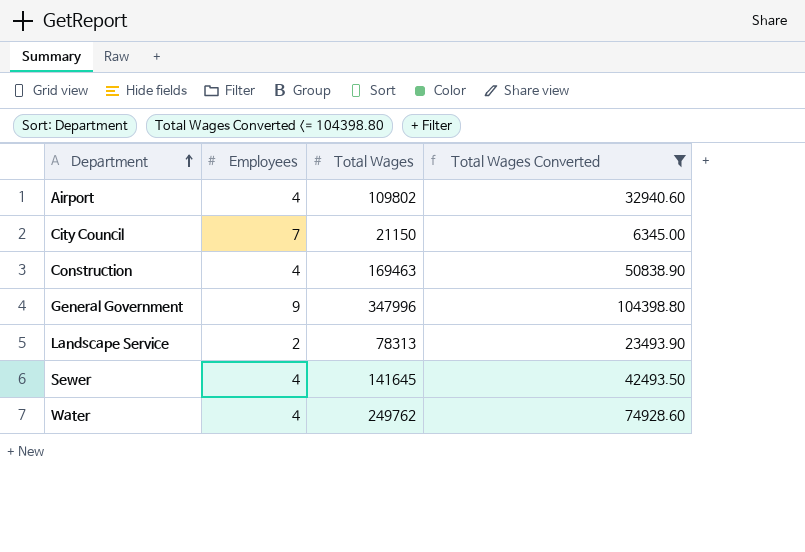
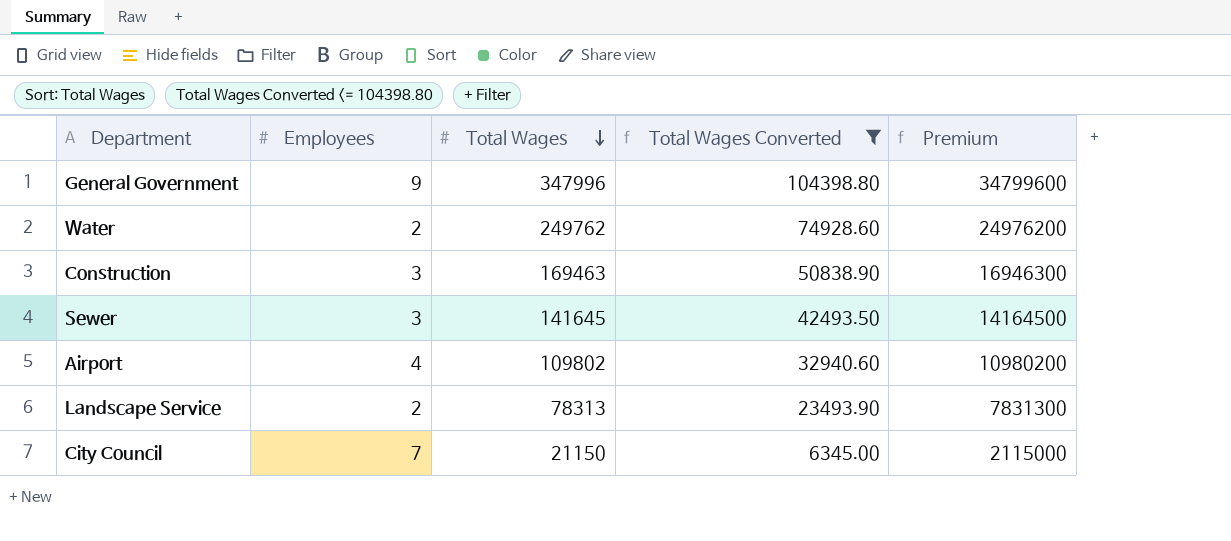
row order: Department ascending -> Total Wages descending
column Premium | formula: none -> [Total Wages] * 100
Water | Employees: 4 -> 2
Construction | Employees: 4 -> 3
Sewer | Employees: 4 -> 3

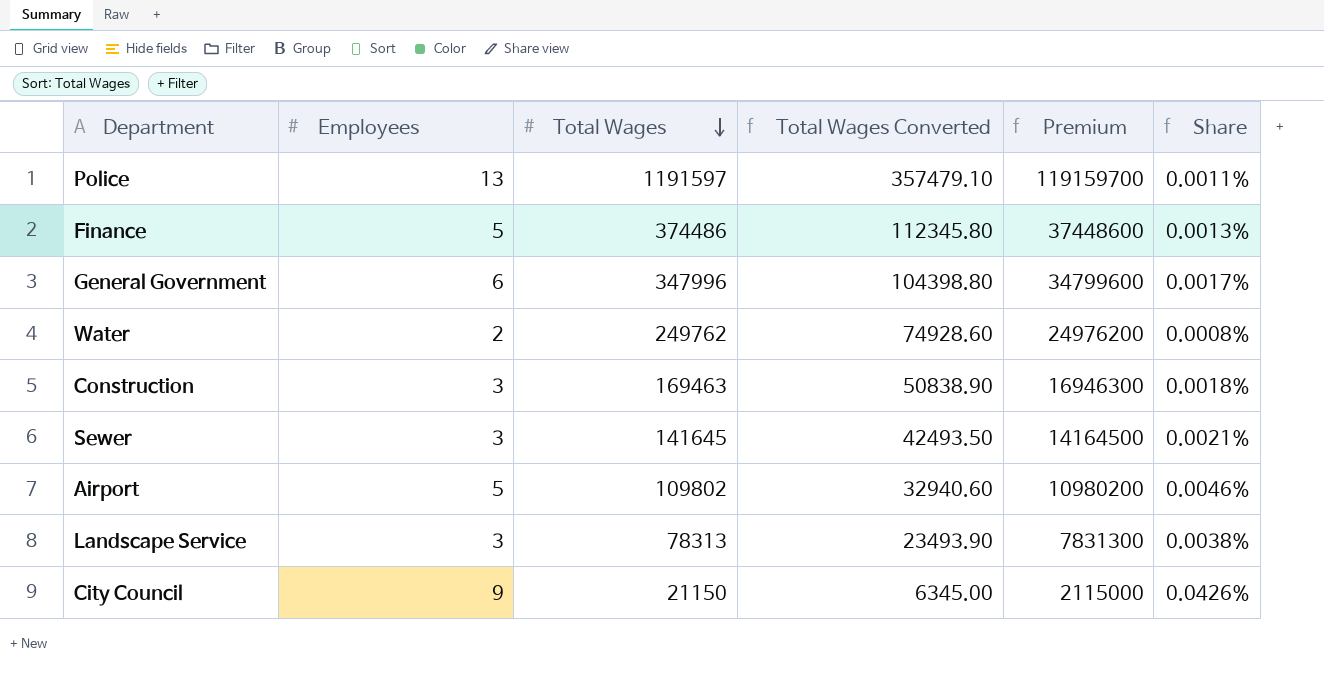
filter: Total Wages Converted <= 104398.80 -> none
column Share | formula: none -> [Employees] / [Total Wages]
General Government | Employees: 9 -> 6
Airport | Employees: 4 -> 5
Landscape Service | Employees: 2 -> 3
City Council | Employees: 7 -> 9

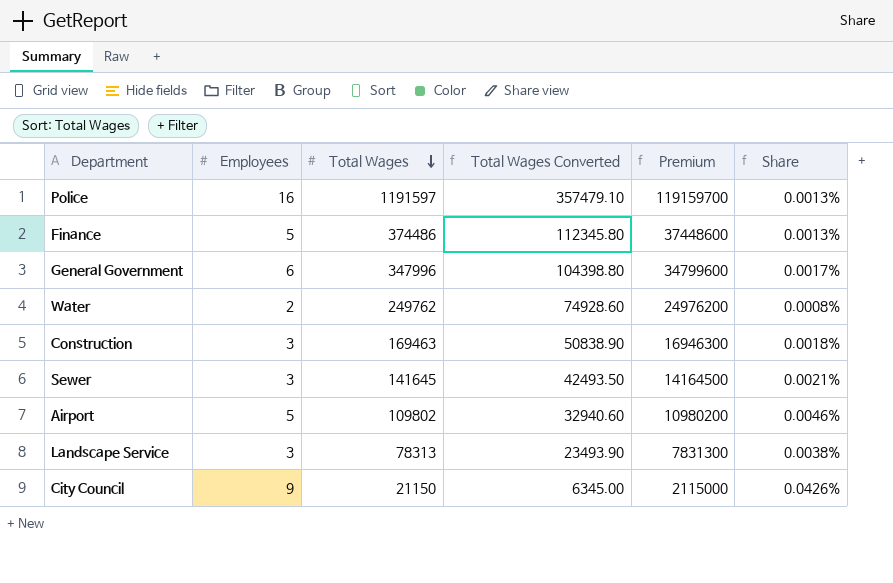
Police | Employees: 13 -> 16
Police | Share: 0.0011% -> 0.0013%

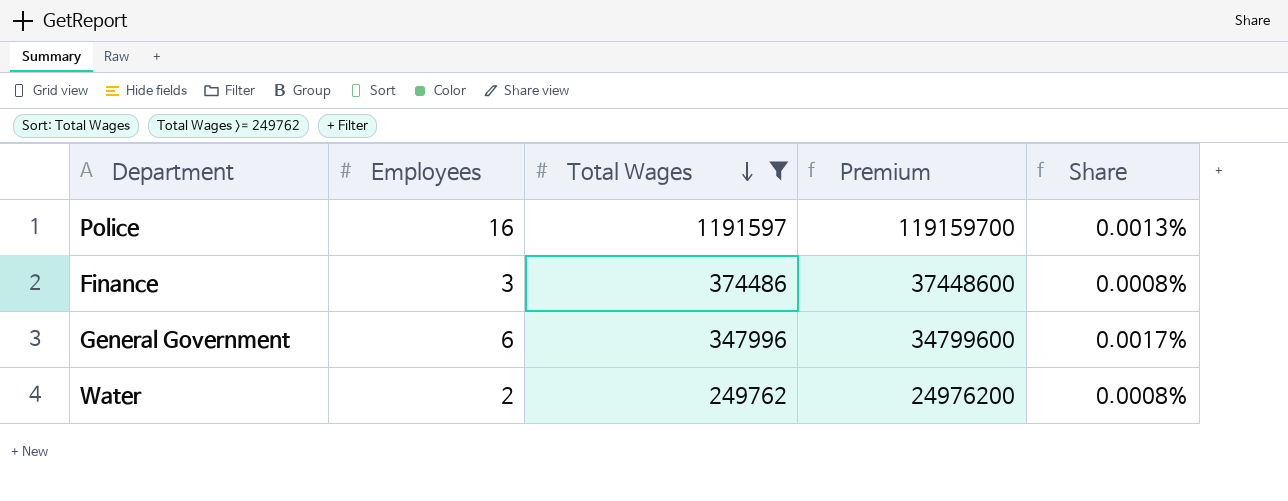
filter: none -> Total Wages >= 249762
column Total Wages Converted | formula: [Total Wages] * 0.3 -> none
Finance | Employees: 5 -> 3
Finance | Share: 0.0013% -> 0.0008%

